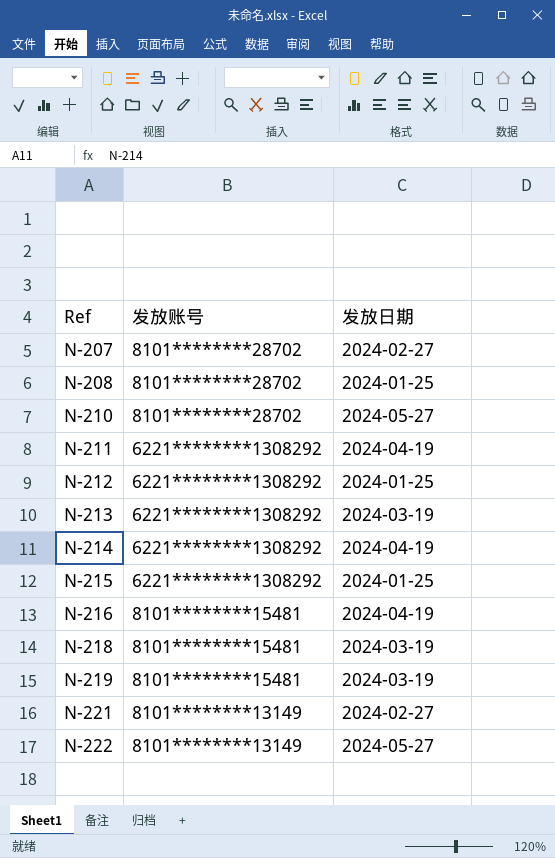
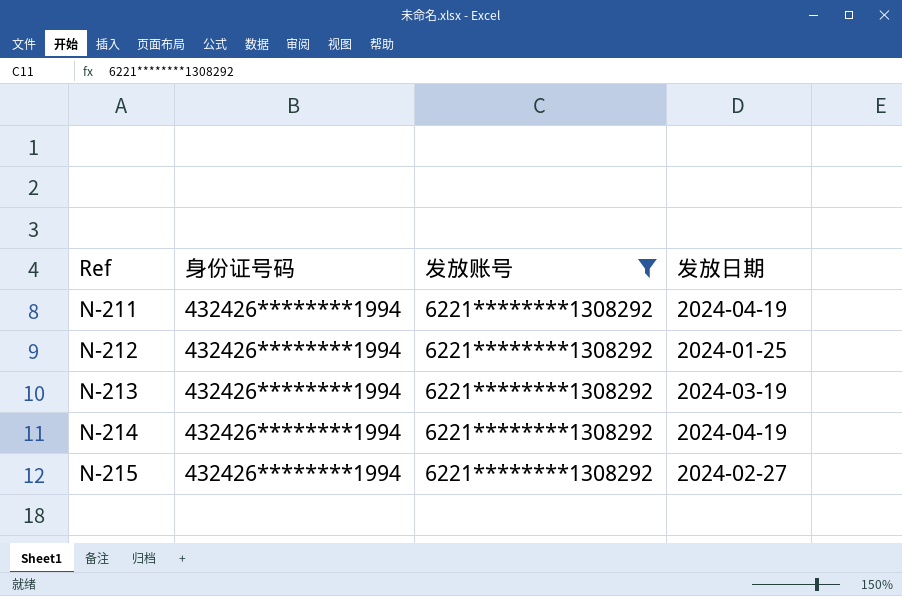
filter: none -> 发放账号 = 6221********1308292
column 身份证号码 | position: none -> 2
N-215 | 发放日期: 2024-01-25 -> 2024-02-27

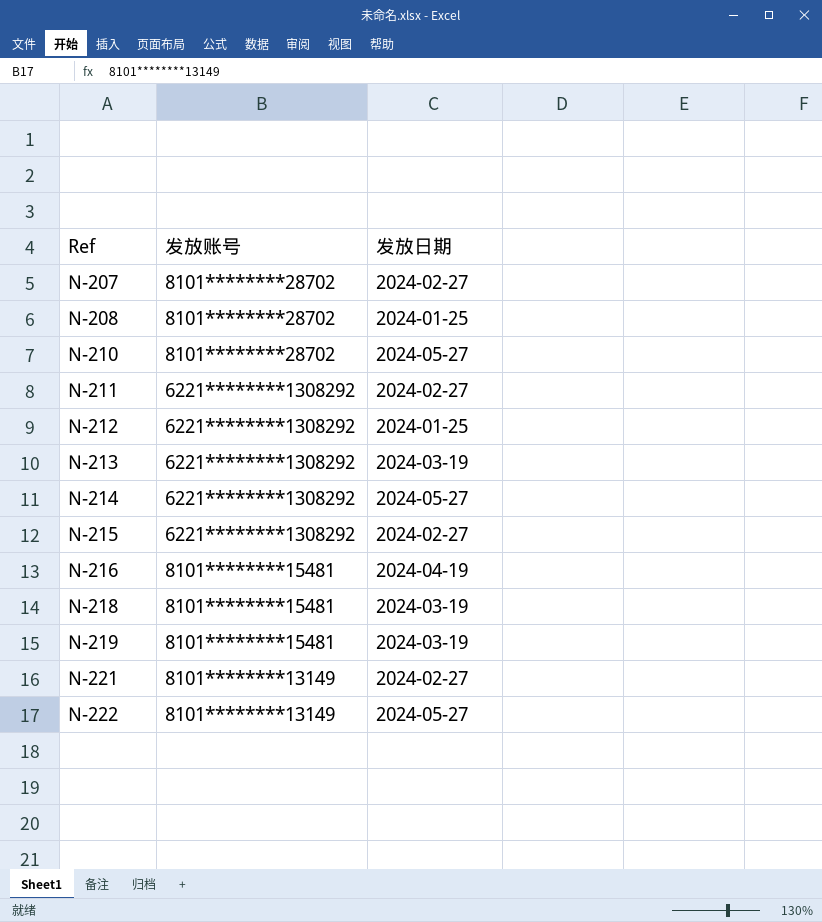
filter: 发放账号 = 6221********1308292 -> none
column 身份证号码 | position: 2 -> none
N-211 | 发放日期: 2024-04-19 -> 2024-02-27
N-214 | 发放日期: 2024-04-19 -> 2024-05-27

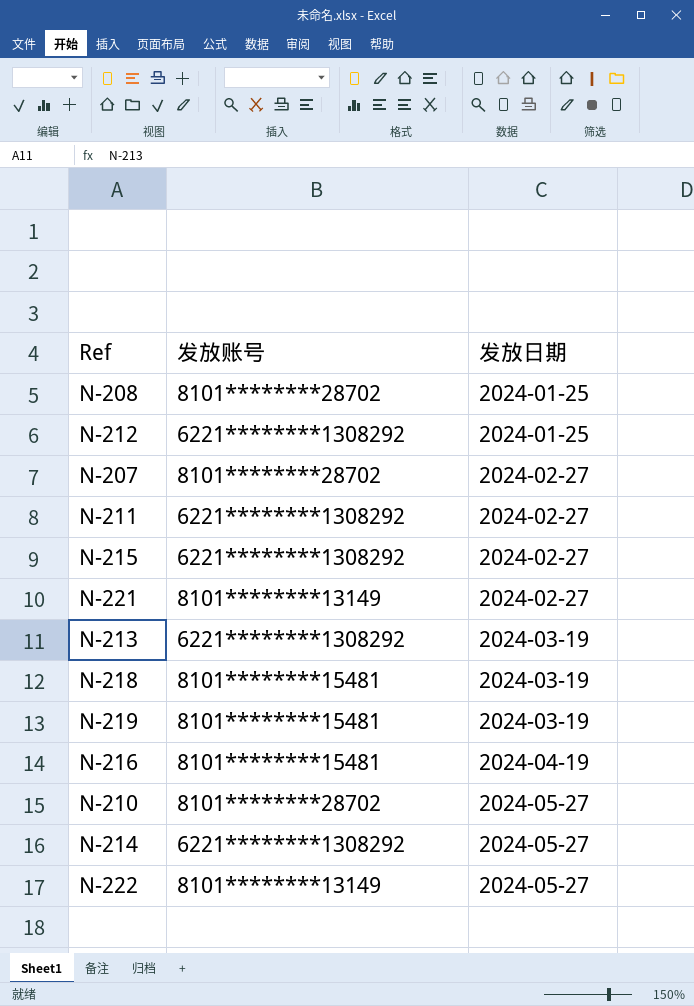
row order: Ref ascending -> 发放日期 ascending

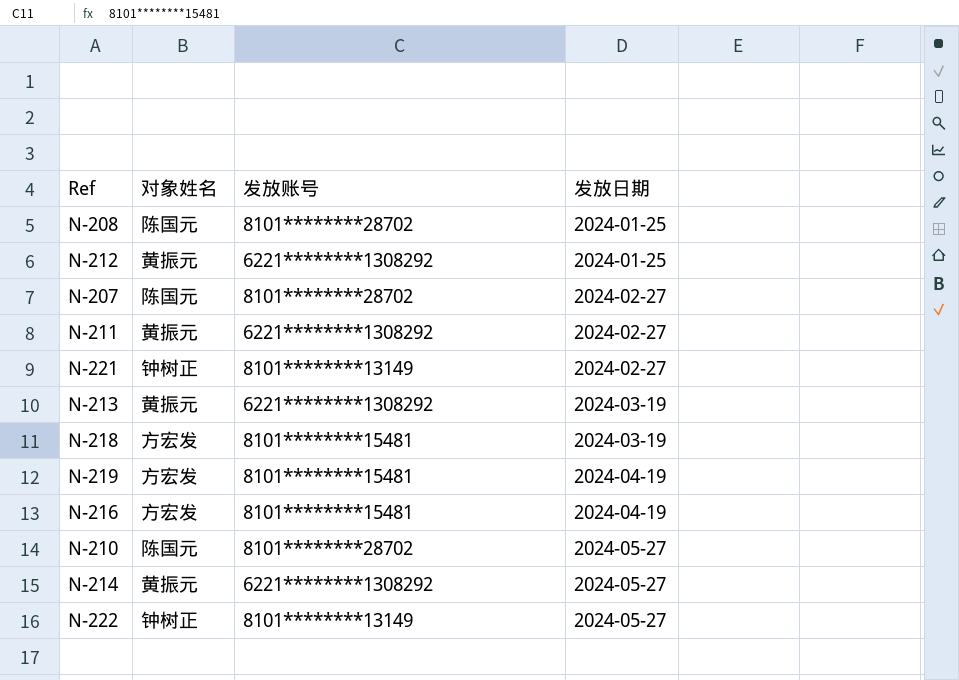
column 对象姓名 | position: none -> 2
row N-215: 6221********1308292 | 2024-02-27 -> none
N-219 | 发放日期: 2024-03-19 -> 2024-04-19

